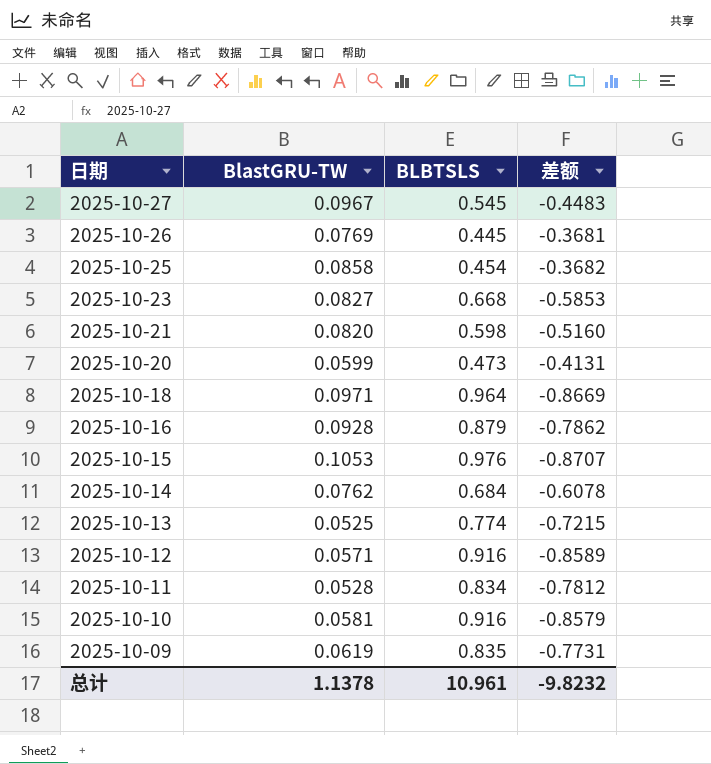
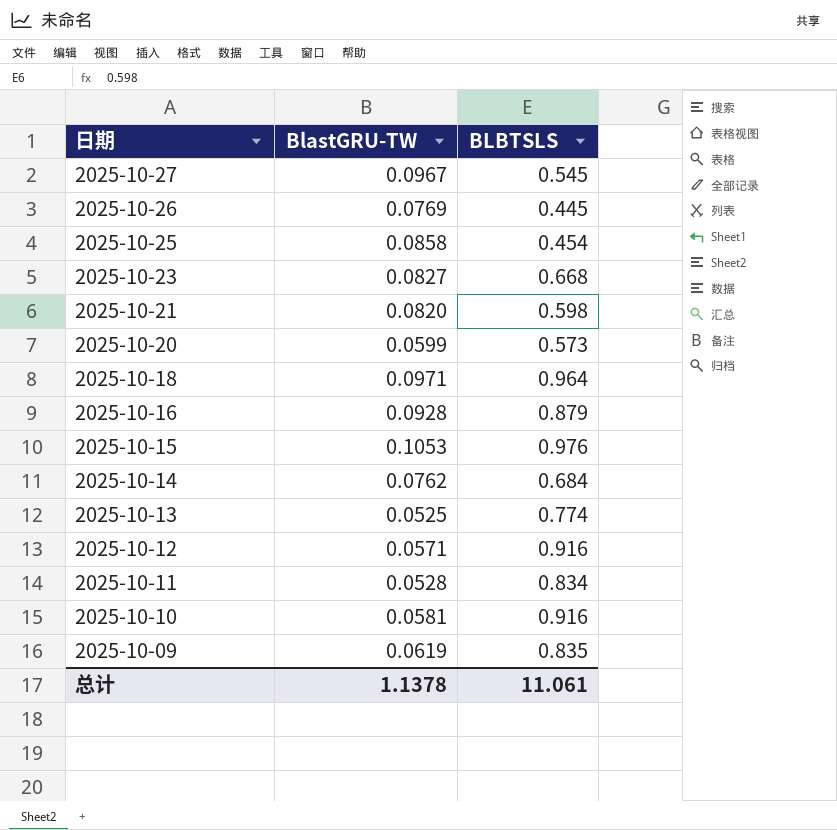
column 差额 | formula: [BlastGRU-TW] - [BLBTSLS] -> none
2025-10-20 | BLBTSLS: 0.473 -> 0.573
总计 | BLBTSLS: 10.961 -> 11.061

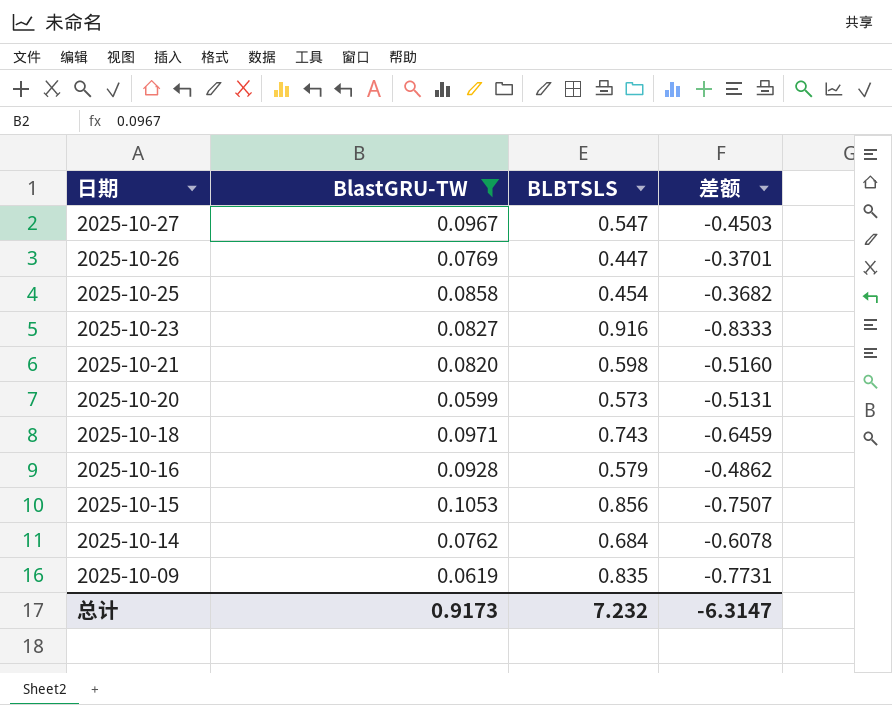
filter: none -> BlastGRU-TW >= 0.0599
column 差额 | formula: none -> [BlastGRU-TW] - [BLBTSLS]
2025-10-27 | BLBTSLS: 0.545 -> 0.547
2025-10-26 | BLBTSLS: 0.445 -> 0.447
2025-10-23 | BLBTSLS: 0.668 -> 0.916
2025-10-18 | BLBTSLS: 0.964 -> 0.743
2025-10-16 | BLBTSLS: 0.879 -> 0.579
2025-10-15 | BLBTSLS: 0.976 -> 0.856
总计 | BlastGRU-TW: 1.1378 -> 0.9173
总计 | BLBTSLS: 11.061 -> 7.232

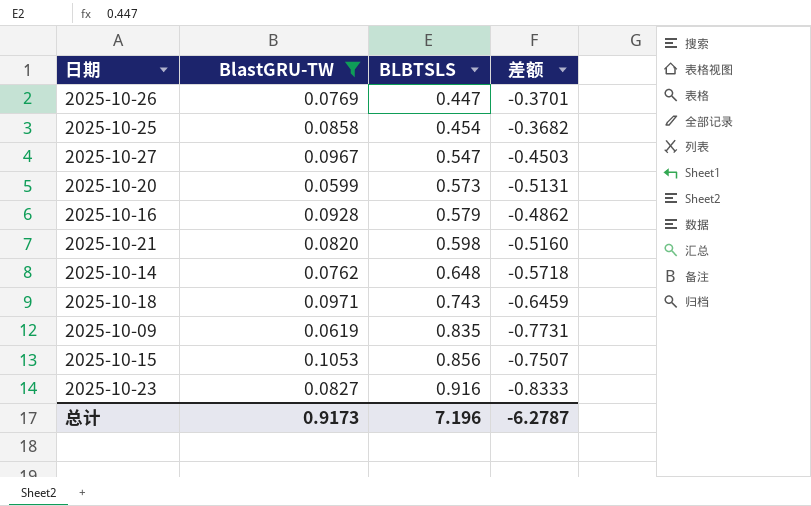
row order: 日期 descending -> BLBTSLS ascending
2025-10-14 | BLBTSLS: 0.684 -> 0.648
2025-10-14 | 差额: -0.6078 -> -0.5718
总计 | BLBTSLS: 7.232 -> 7.196
总计 | 差额: -6.3147 -> -6.2787

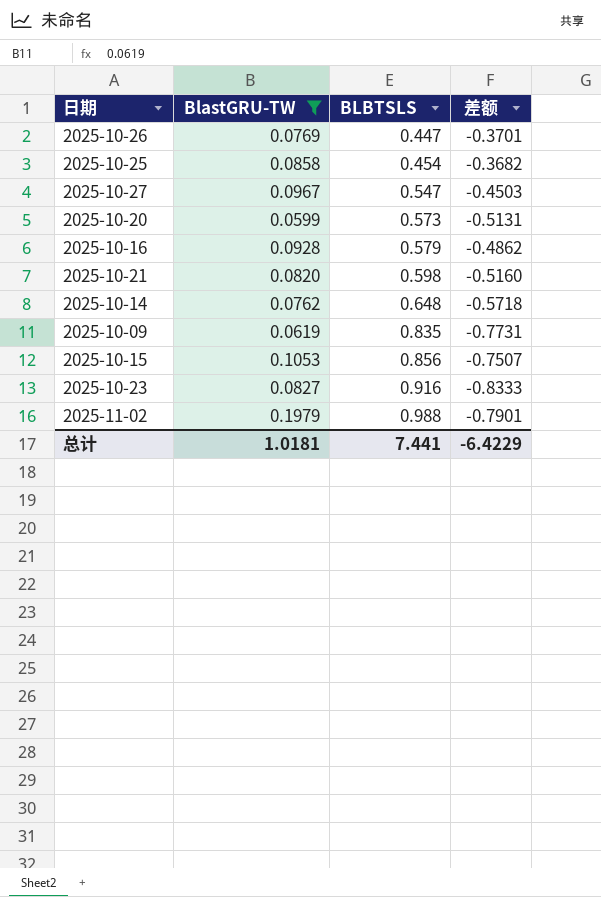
row 2025-10-18: 0.0971 | 0.743 | -0.6459 -> none
row 2025-11-02: none -> 0.1979 | 0.988 | -0.7901
总计 | BlastGRU-TW: 0.9173 -> 1.0181
总计 | BLBTSLS: 7.196 -> 7.441
总计 | 差额: -6.2787 -> -6.4229

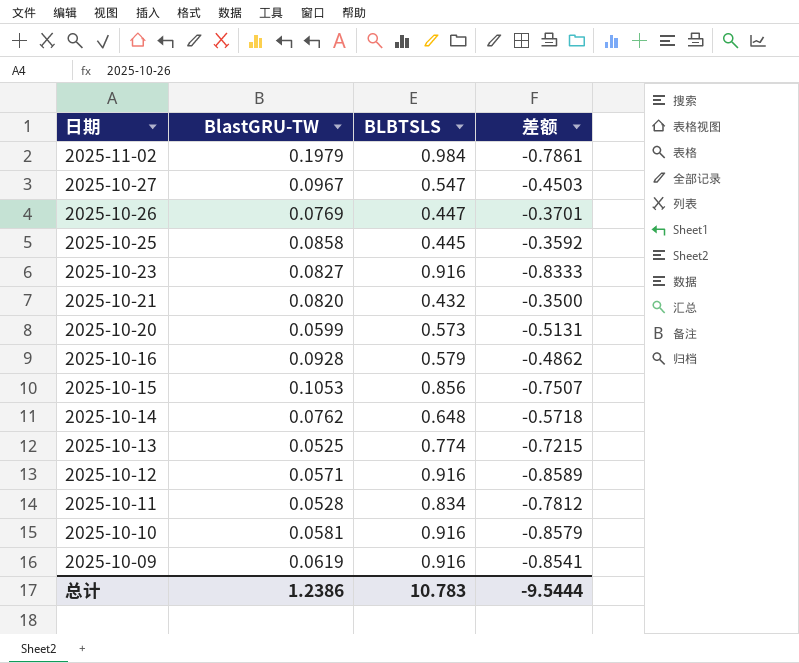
filter: BlastGRU-TW >= 0.0599 -> none
row order: BLBTSLS ascending -> 日期 descending
2025-11-02 | BLBTSLS: 0.988 -> 0.984
2025-11-02 | 差额: -0.7901 -> -0.7861
2025-10-25 | BLBTSLS: 0.454 -> 0.445
2025-10-25 | 差额: -0.3682 -> -0.3592
2025-10-21 | BLBTSLS: 0.598 -> 0.432
2025-10-21 | 差额: -0.5160 -> -0.3500
2025-10-09 | BLBTSLS: 0.835 -> 0.916
2025-10-09 | 差额: -0.7731 -> -0.8541
总计 | BlastGRU-TW: 1.0181 -> 1.2386
总计 | BLBTSLS: 7.441 -> 10.783
总计 | 差额: -6.4229 -> -9.5444

